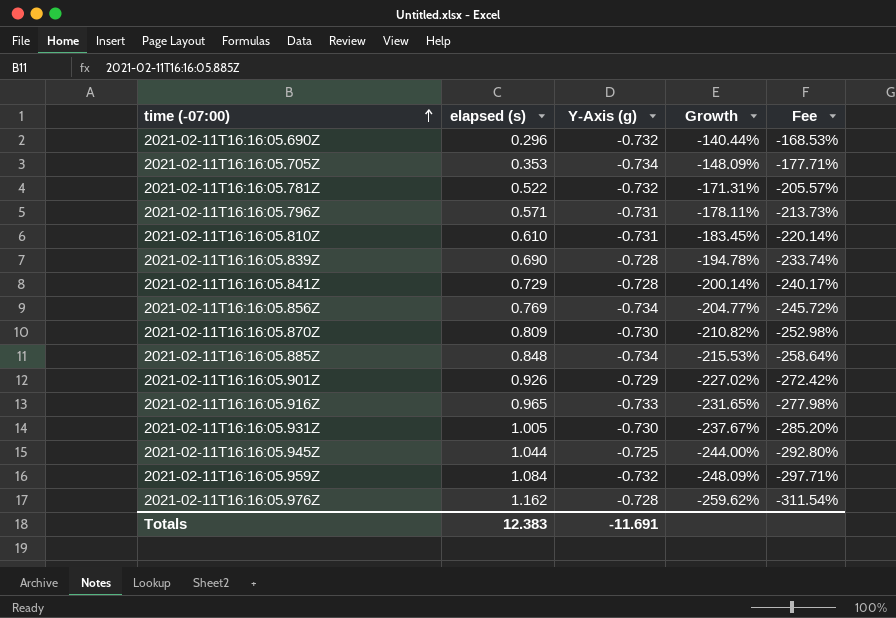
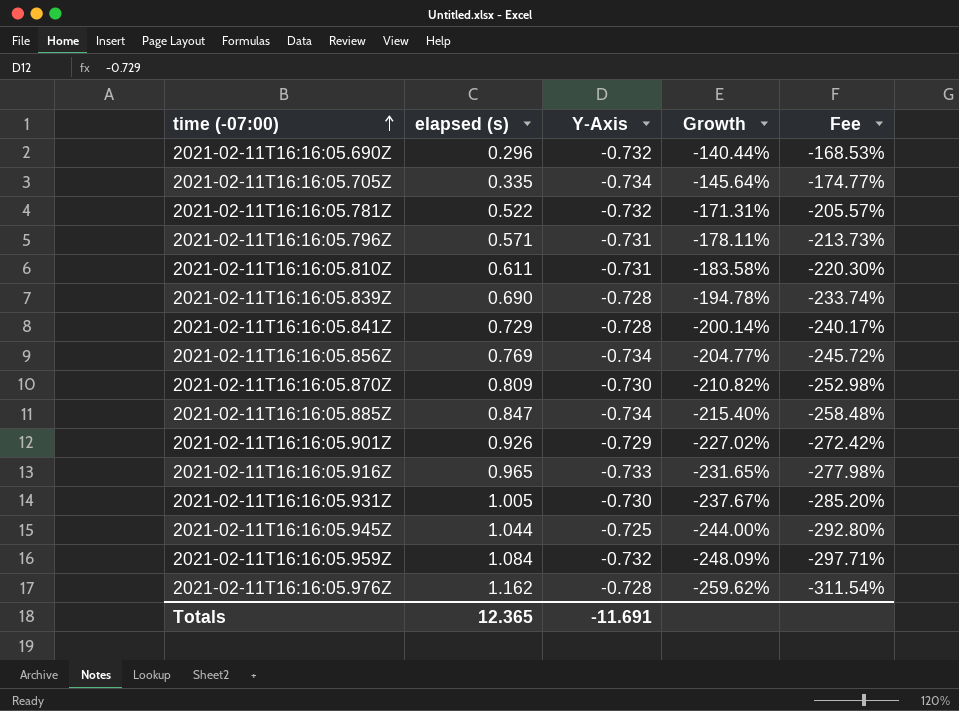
column name: Y-Axis (g) -> Y-Axis
2021-02-11T16:16:05.705Z | elapsed (s): 0.353 -> 0.335
2021-02-11T16:16:05.705Z | Growth: -148.09% -> -145.64%
2021-02-11T16:16:05.705Z | Fee: -177.71% -> -174.77%
2021-02-11T16:16:05.810Z | elapsed (s): 0.610 -> 0.611
2021-02-11T16:16:05.810Z | Growth: -183.45% -> -183.58%
2021-02-11T16:16:05.810Z | Fee: -220.14% -> -220.30%
2021-02-11T16:16:05.885Z | elapsed (s): 0.848 -> 0.847
2021-02-11T16:16:05.885Z | Growth: -215.53% -> -215.40%
2021-02-11T16:16:05.885Z | Fee: -258.64% -> -258.48%
Totals | elapsed (s): 12.383 -> 12.365

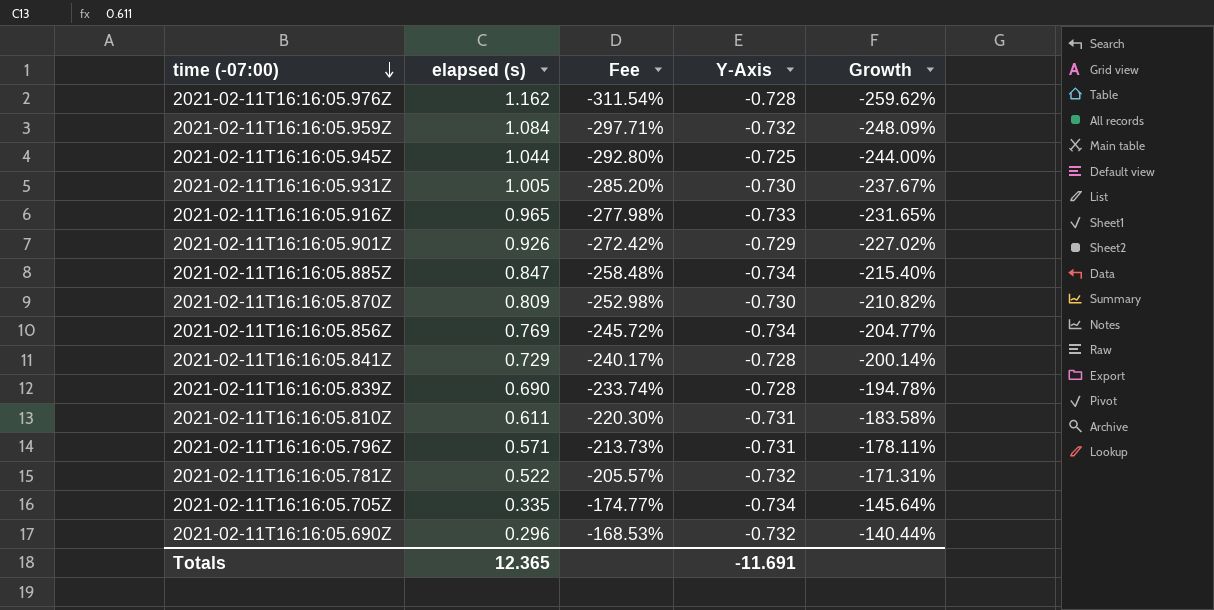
row order: time (-07:00) ascending -> time (-07:00) descending
column Fee | position: 5 -> 3

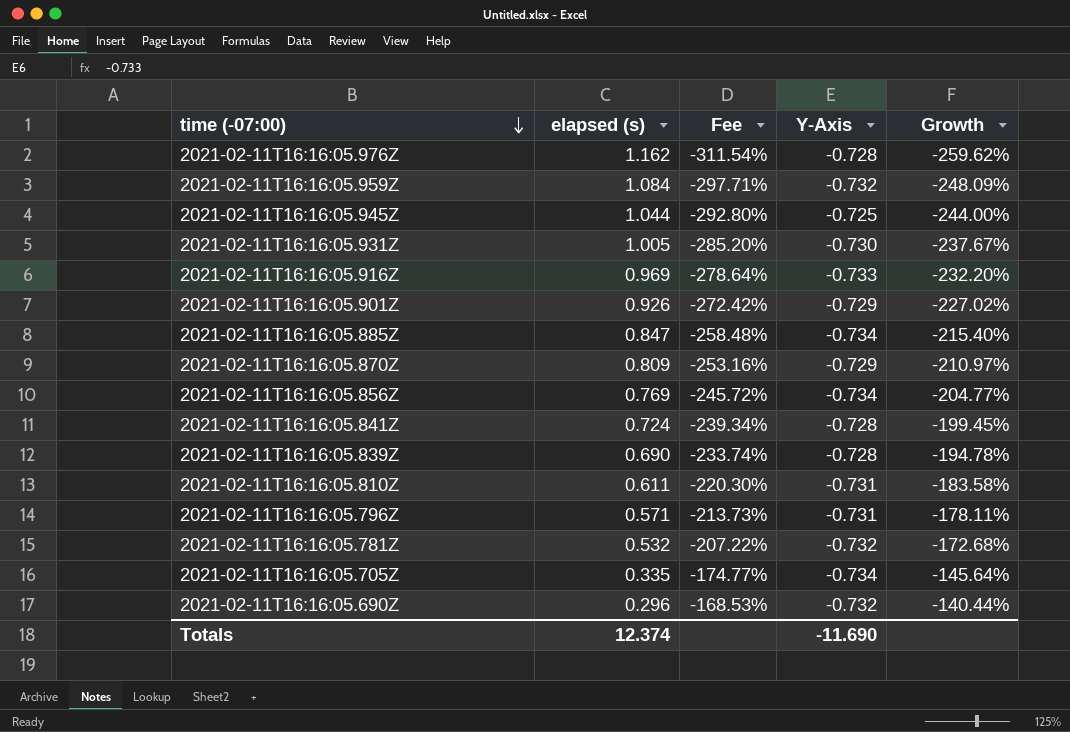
2021-02-11T16:16:05.916Z | elapsed (s): 0.965 -> 0.969
2021-02-11T16:16:05.916Z | Fee: -277.98% -> -278.64%
2021-02-11T16:16:05.916Z | Growth: -231.65% -> -232.20%
2021-02-11T16:16:05.870Z | Fee: -252.98% -> -253.16%
2021-02-11T16:16:05.870Z | Y-Axis: -0.730 -> -0.729
2021-02-11T16:16:05.870Z | Growth: -210.82% -> -210.97%
2021-02-11T16:16:05.841Z | elapsed (s): 0.729 -> 0.724
2021-02-11T16:16:05.841Z | Fee: -240.17% -> -239.34%
2021-02-11T16:16:05.841Z | Growth: -200.14% -> -199.45%
2021-02-11T16:16:05.781Z | elapsed (s): 0.522 -> 0.532
2021-02-11T16:16:05.781Z | Fee: -205.57% -> -207.22%
2021-02-11T16:16:05.781Z | Growth: -171.31% -> -172.68%
Totals | elapsed (s): 12.365 -> 12.374
Totals | Y-Axis: -11.691 -> -11.690

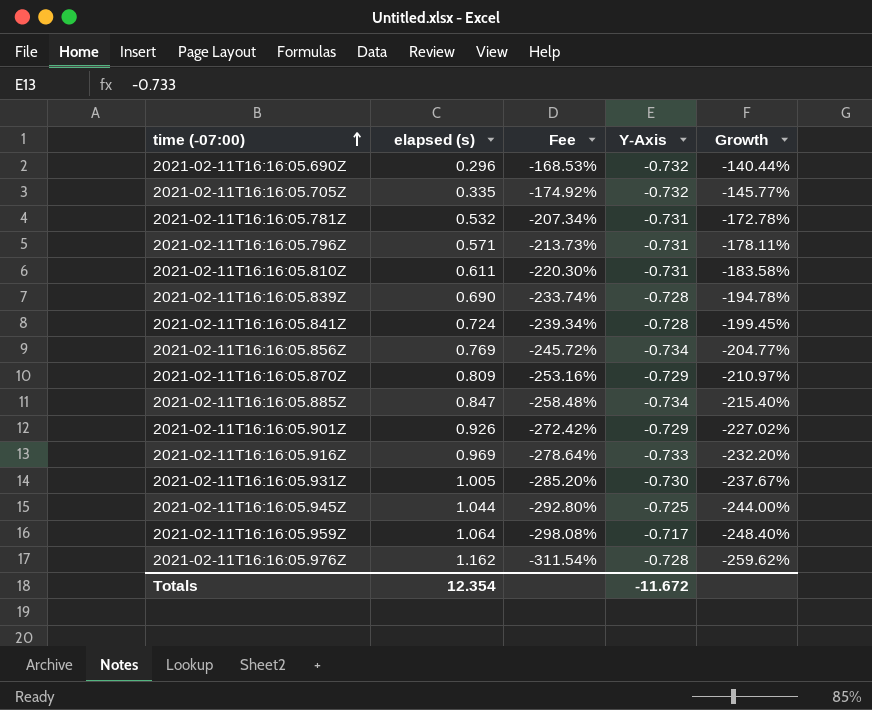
row order: time (-07:00) descending -> time (-07:00) ascending
2021-02-11T16:16:05.705Z | Fee: -174.77% -> -174.92%
2021-02-11T16:16:05.705Z | Y-Axis: -0.734 -> -0.732
2021-02-11T16:16:05.705Z | Growth: -145.64% -> -145.77%
2021-02-11T16:16:05.781Z | Fee: -207.22% -> -207.34%
2021-02-11T16:16:05.781Z | Y-Axis: -0.732 -> -0.731
2021-02-11T16:16:05.781Z | Growth: -172.68% -> -172.78%
2021-02-11T16:16:05.959Z | elapsed (s): 1.084 -> 1.064
2021-02-11T16:16:05.959Z | Fee: -297.71% -> -298.08%
2021-02-11T16:16:05.959Z | Y-Axis: -0.732 -> -0.717
2021-02-11T16:16:05.959Z | Growth: -248.09% -> -248.40%
Totals | elapsed (s): 12.374 -> 12.354
Totals | Y-Axis: -11.690 -> -11.672

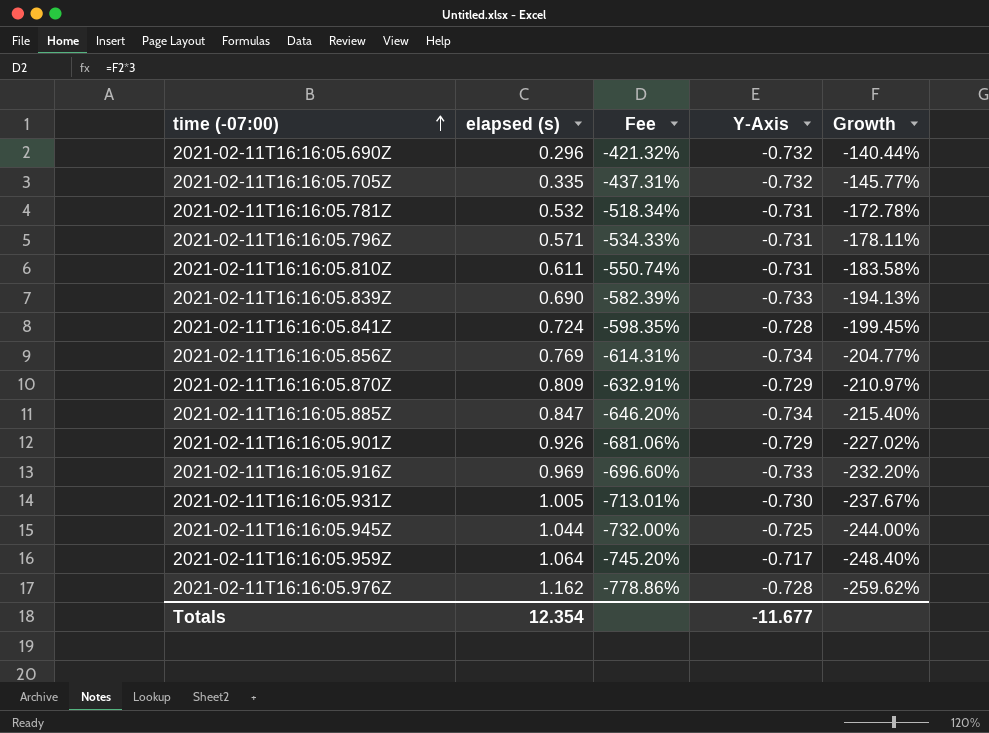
column Fee | formula: [Growth] * 1.2 -> [Growth] * 3
2021-02-11T16:16:05.839Z | Y-Axis: -0.728 -> -0.733
2021-02-11T16:16:05.839Z | Growth: -194.78% -> -194.13%
Totals | Y-Axis: -11.672 -> -11.677

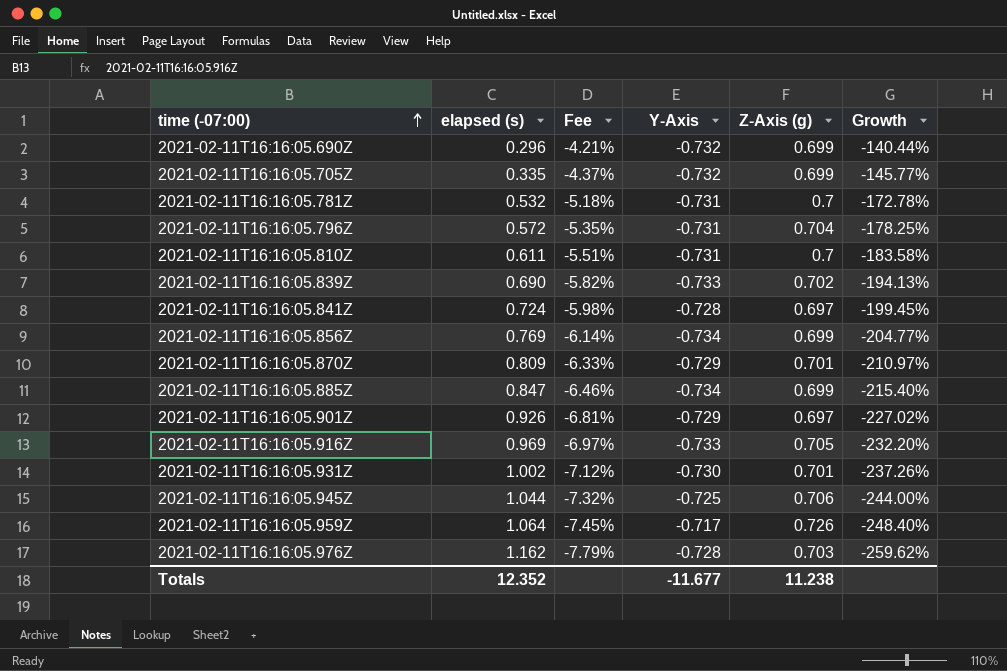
column Fee | formula: [Growth] * 3 -> [Growth] * 0.03
column Z-Axis (g) | position: none -> 5
2021-02-11T16:16:05.796Z | elapsed (s): 0.571 -> 0.572
2021-02-11T16:16:05.796Z | Growth: -178.11% -> -178.25%
2021-02-11T16:16:05.931Z | elapsed (s): 1.005 -> 1.002
2021-02-11T16:16:05.931Z | Growth: -237.67% -> -237.26%
Totals | elapsed (s): 12.354 -> 12.352

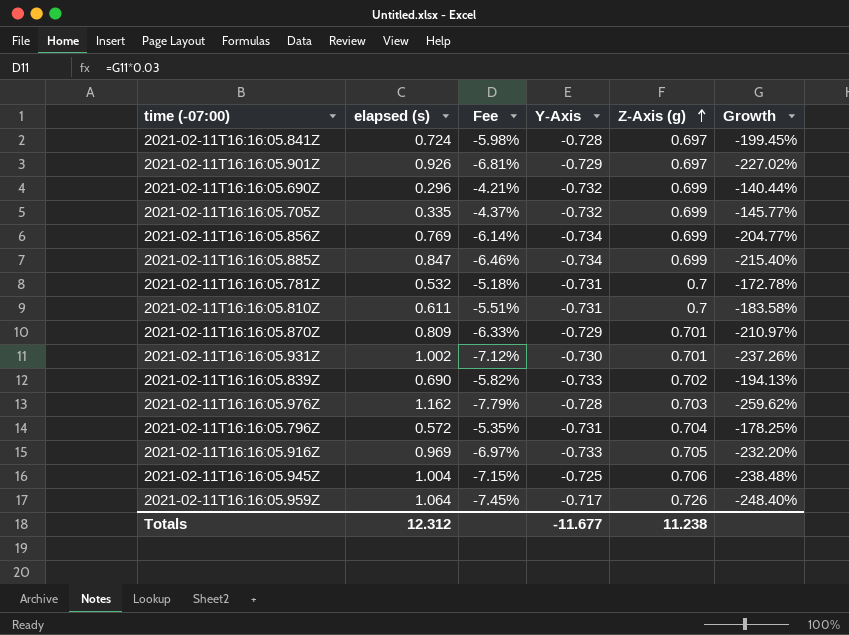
row order: time (-07:00) ascending -> Z-Axis (g) ascending
2021-02-11T16:16:05.945Z | elapsed (s): 1.044 -> 1.004
2021-02-11T16:16:05.945Z | Fee: -7.32% -> -7.15%
2021-02-11T16:16:05.945Z | Growth: -244.00% -> -238.48%
Totals | elapsed (s): 12.352 -> 12.312

